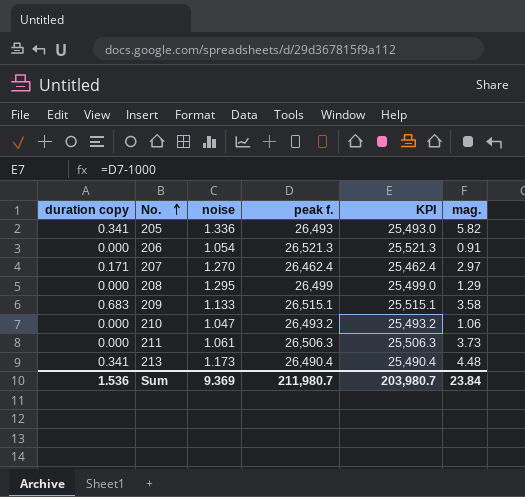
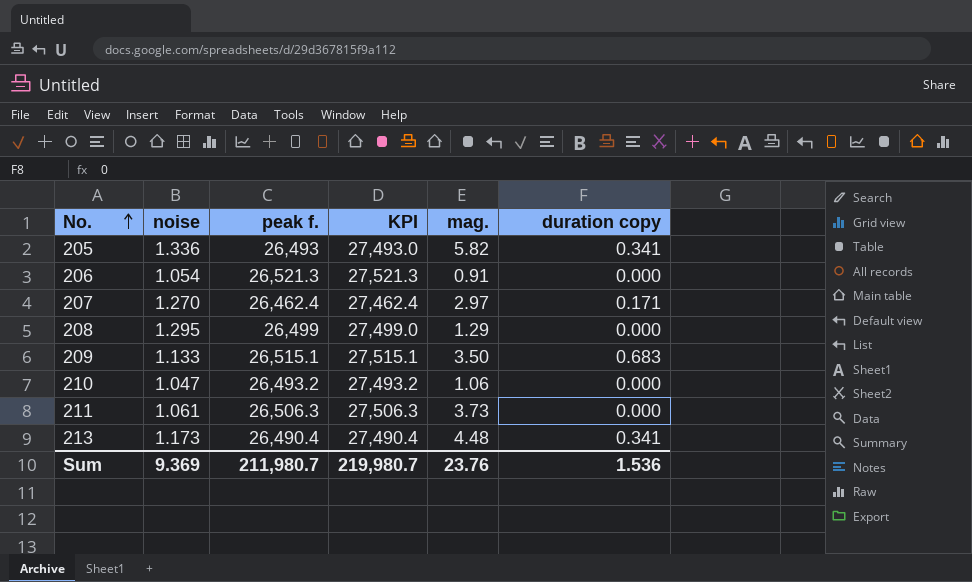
column KPI | formula: [peak f.] - 1000 -> [peak f.] + 1000
column duration copy | position: 1 -> 6
209 | mag.: 3.58 -> 3.50
Sum | KPI: 203,980.7 -> 219,980.7
Sum | mag.: 23.84 -> 23.76

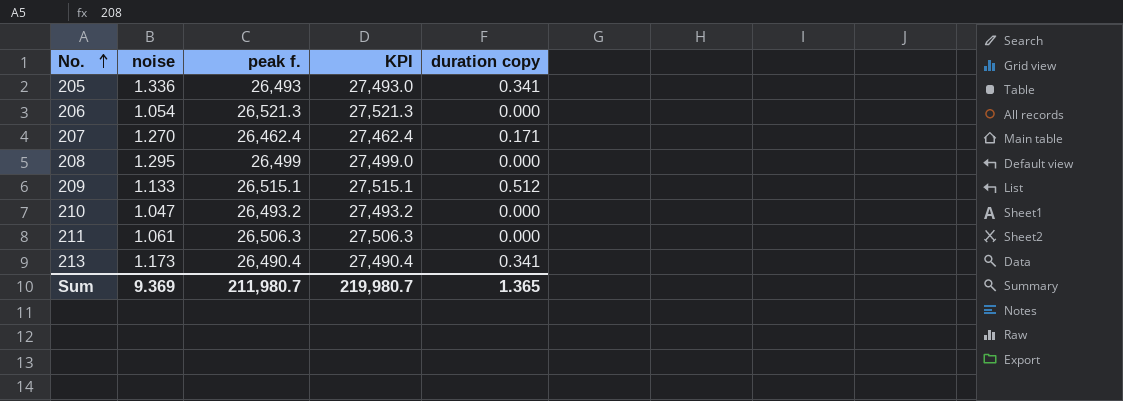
column mag. | position: 5 -> none
209 | duration copy: 0.683 -> 0.512
Sum | duration copy: 1.536 -> 1.365

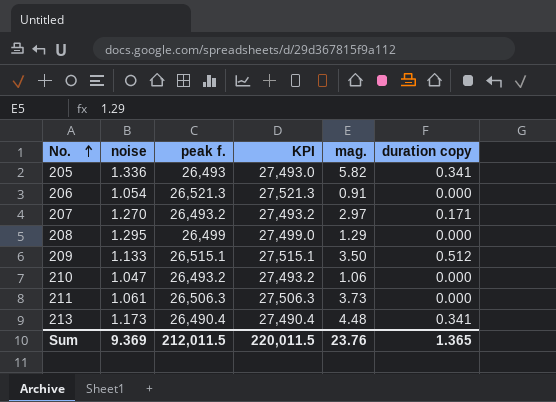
column mag. | position: none -> 5
207 | peak f.: 26,462.4 -> 26,493.2
207 | KPI: 27,462.4 -> 27,493.2
Sum | peak f.: 211,980.7 -> 212,011.5
Sum | KPI: 219,980.7 -> 220,011.5

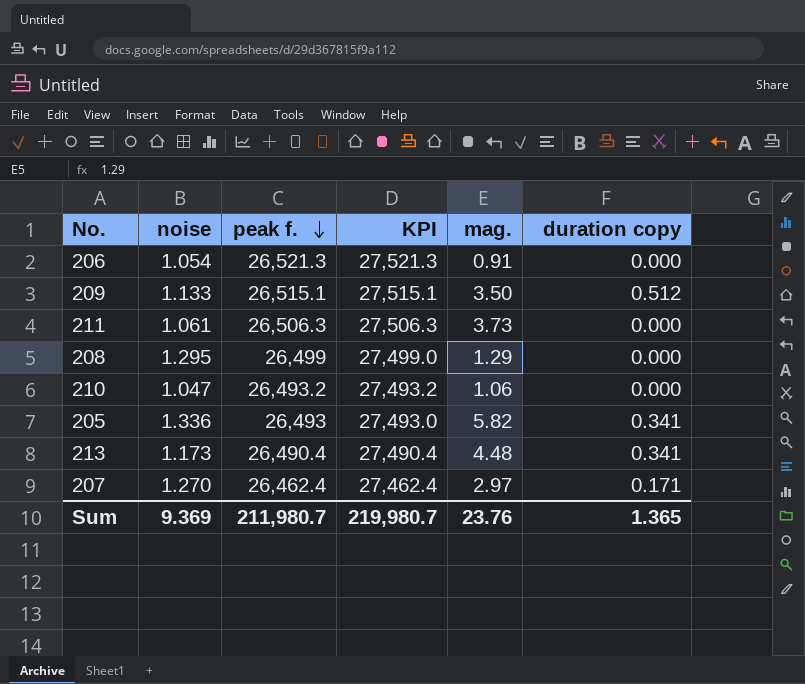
row order: No. ascending -> peak f. descending
207 | peak f.: 26,493.2 -> 26,462.4
207 | KPI: 27,493.2 -> 27,462.4
Sum | peak f.: 212,011.5 -> 211,980.7
Sum | KPI: 220,011.5 -> 219,980.7

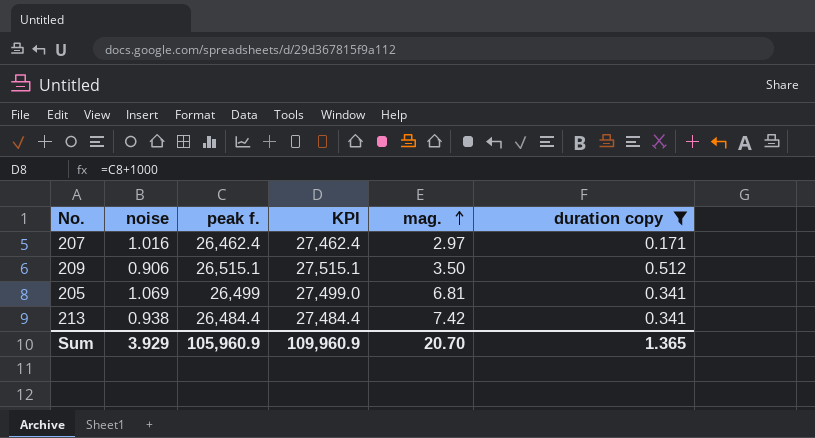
filter: none -> duration copy != 0.000
row order: peak f. descending -> mag. ascending
207 | noise: 1.270 -> 1.016
209 | noise: 1.133 -> 0.906
205 | noise: 1.336 -> 1.069
205 | peak f.: 26,493 -> 26,499
205 | KPI: 27,493.0 -> 27,499.0
205 | mag.: 5.82 -> 6.81
213 | noise: 1.173 -> 0.938
213 | peak f.: 26,490.4 -> 26,484.4
213 | KPI: 27,490.4 -> 27,484.4
213 | mag.: 4.48 -> 7.42
Sum | noise: 9.369 -> 3.929
Sum | peak f.: 211,980.7 -> 105,960.9
Sum | KPI: 219,980.7 -> 109,960.9
Sum | mag.: 23.76 -> 20.70

